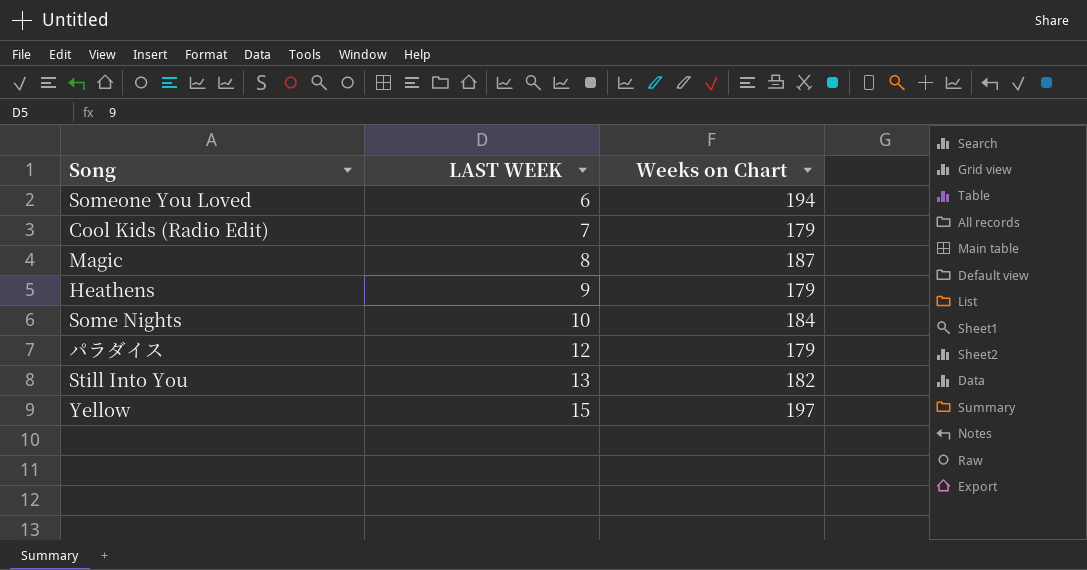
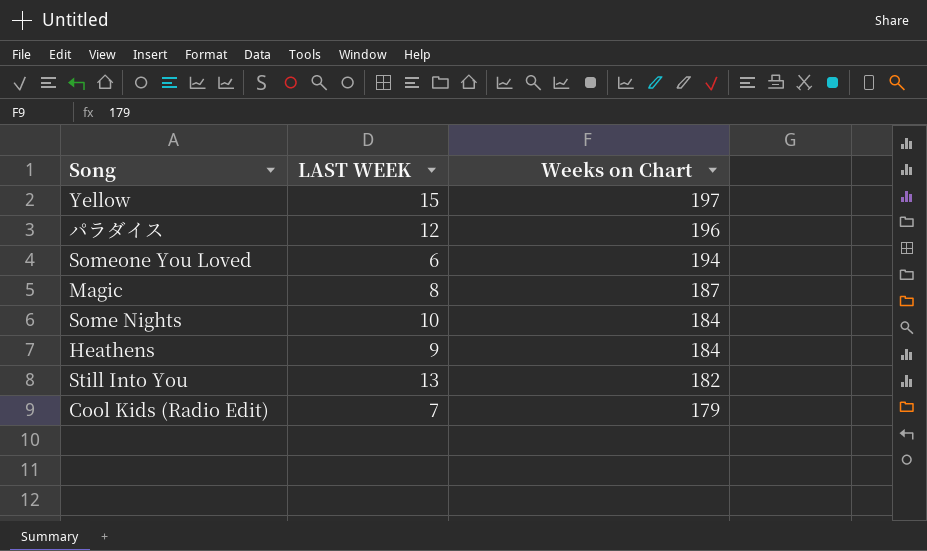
row order: LAST WEEK ascending -> Weeks on Chart descending
パラダイス | Weeks on Chart: 179 -> 196
Heathens | Weeks on Chart: 179 -> 184

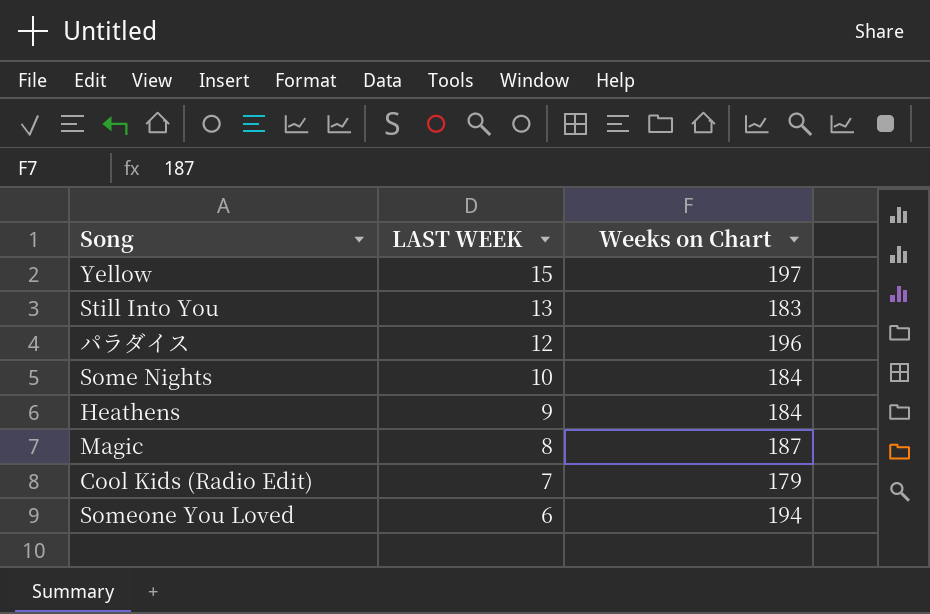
row order: Weeks on Chart descending -> LAST WEEK descending
Still Into You | Weeks on Chart: 182 -> 183

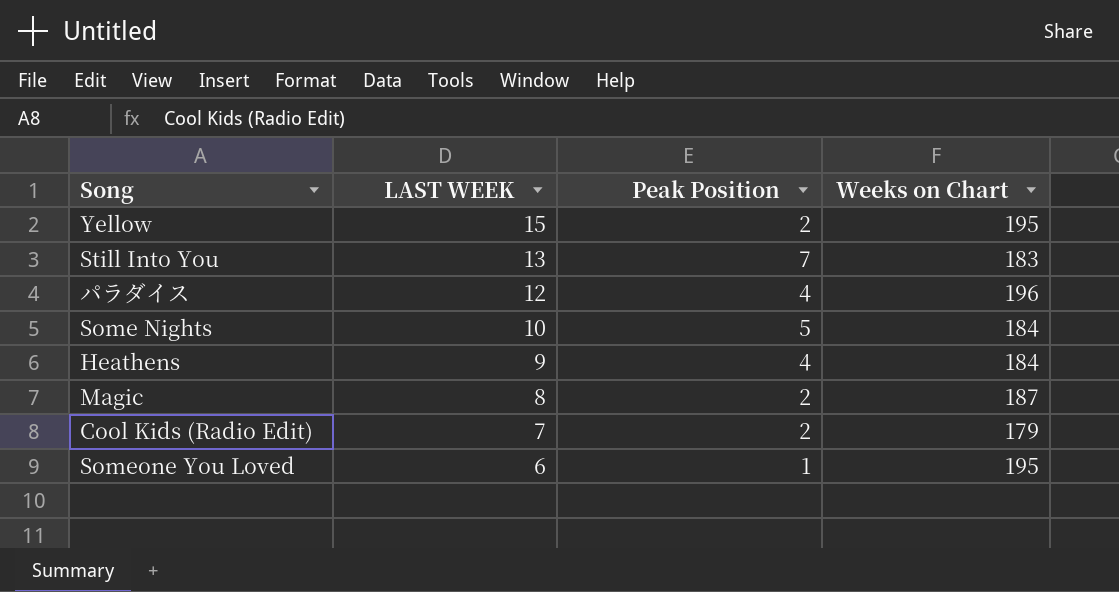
column Peak Position | position: none -> 3
Yellow | Weeks on Chart: 197 -> 195
Someone You Loved | Weeks on Chart: 194 -> 195

